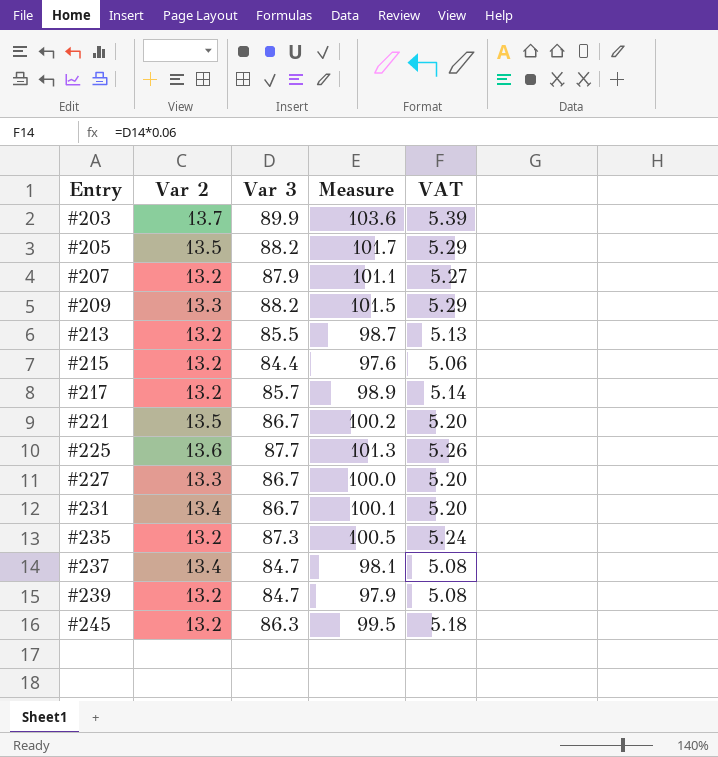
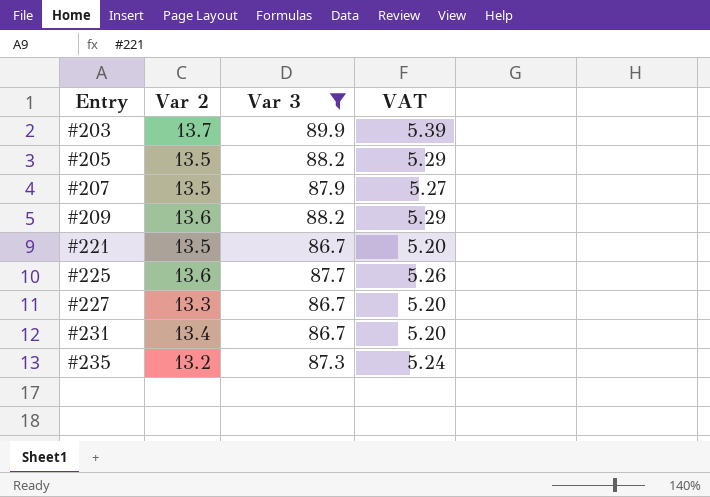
filter: none -> Var 3 >= 86.7
column Measure | formula: [Var 2] + [Var 3] -> none
#207 | Var 2: 13.2 -> 13.5
#209 | Var 2: 13.3 -> 13.6

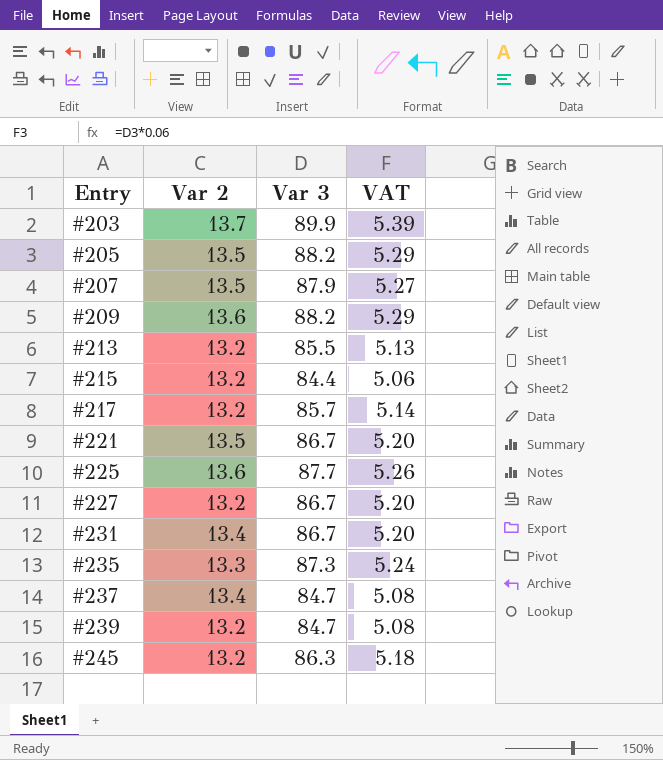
filter: Var 3 >= 86.7 -> none
#227 | Var 2: 13.3 -> 13.2
#235 | Var 2: 13.2 -> 13.3

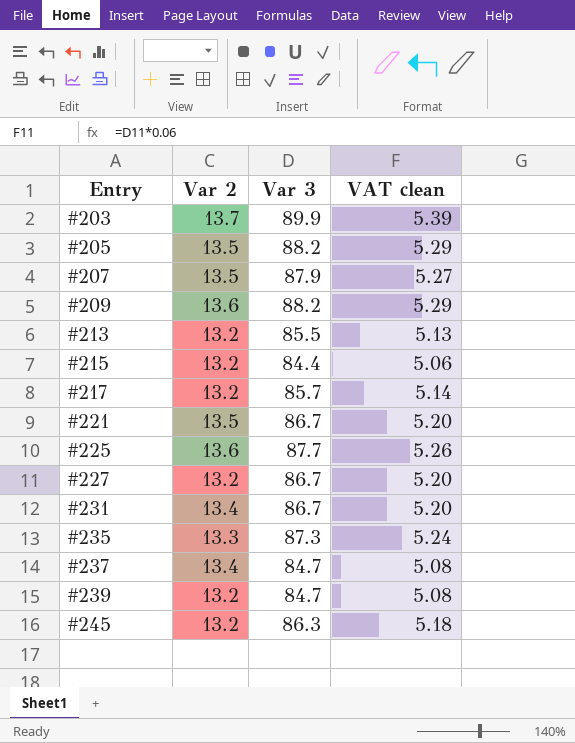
column name: VAT -> VAT clean

